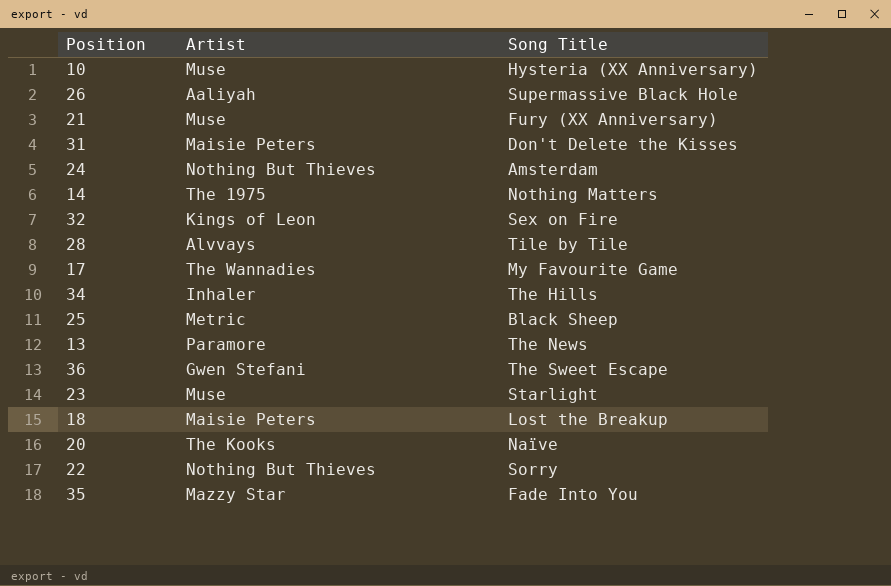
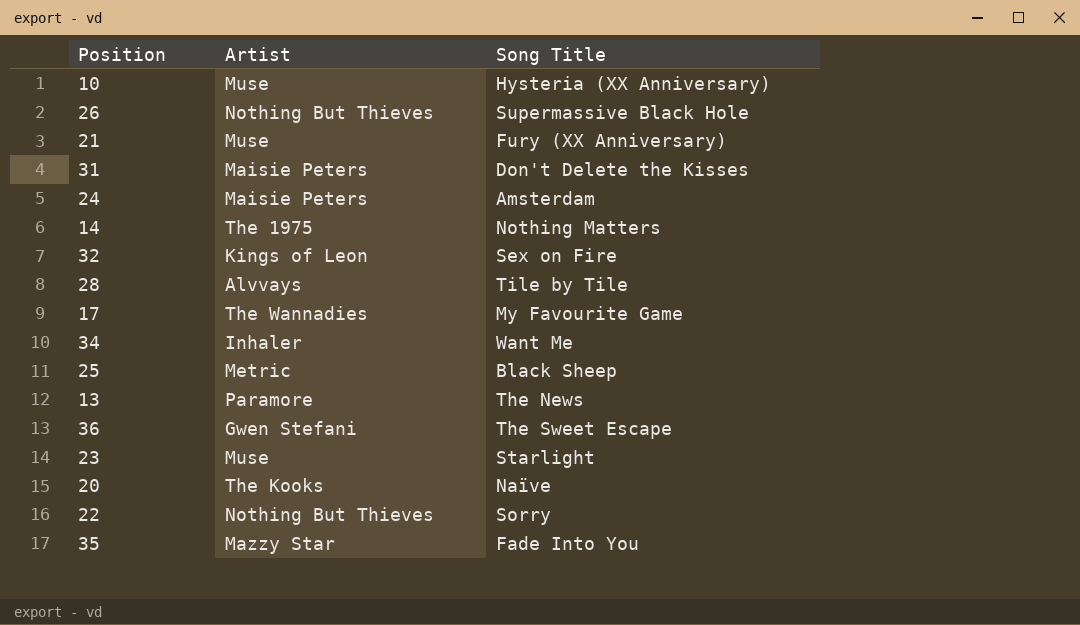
row 18: Maisie Peters | Lost the Breakup -> none
26 | Artist: Aaliyah -> Nothing But Thieves
24 | Artist: Nothing But Thieves -> Maisie Peters
34 | Song Title: The Hills -> Want Me

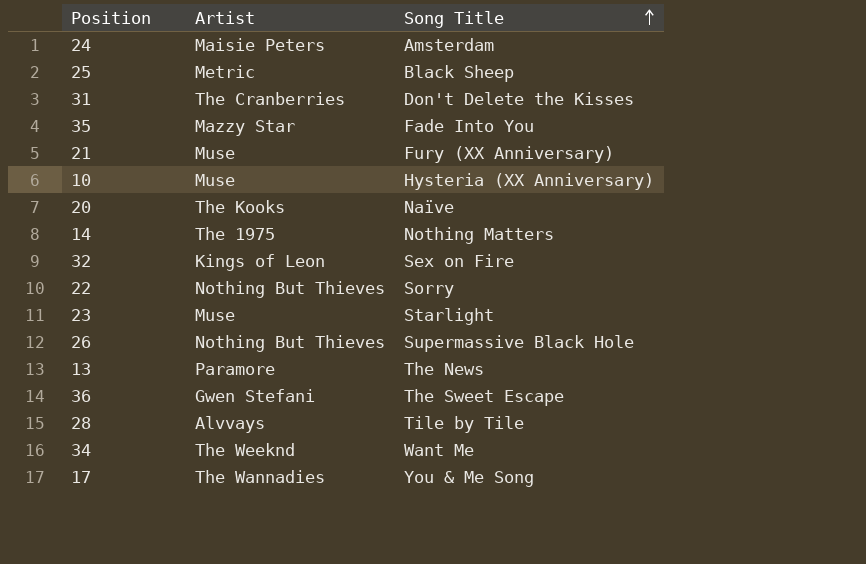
row order: none -> Song Title ascending
31 | Artist: Maisie Peters -> The Cranberries
34 | Artist: Inhaler -> The Weeknd
17 | Song Title: My Favourite Game -> You & Me Song

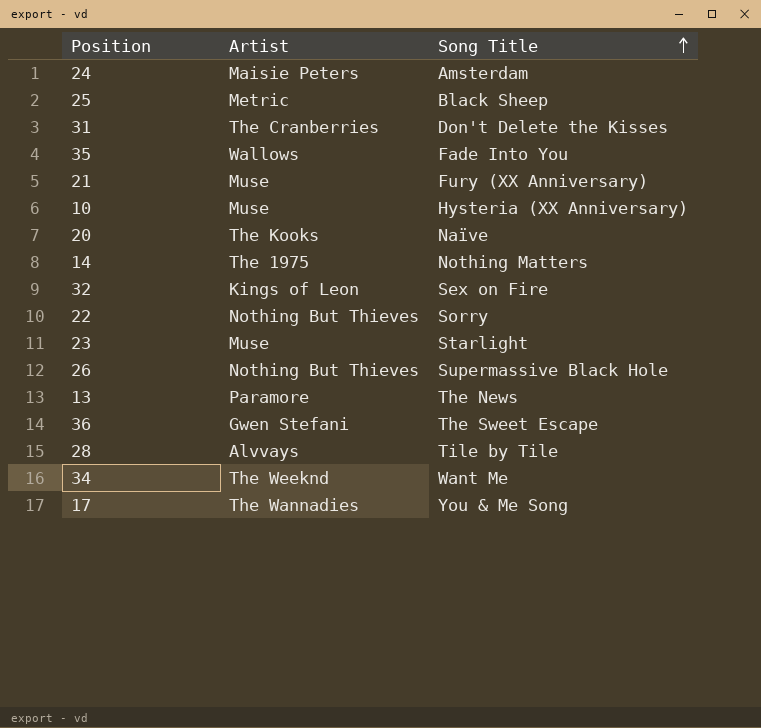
35 | Artist: Mazzy Star -> Wallows

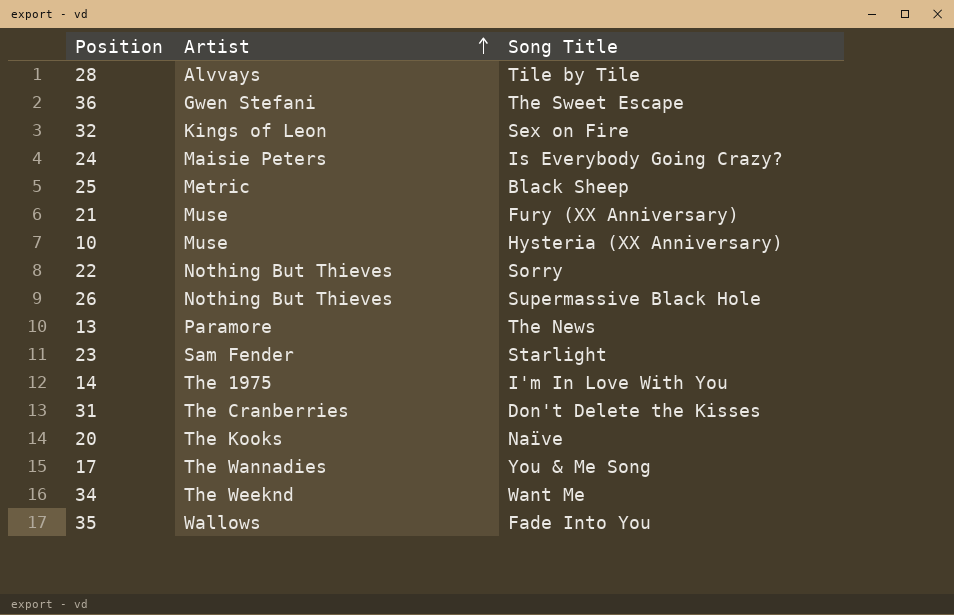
row order: Song Title ascending -> Artist ascending
24 | Song Title: Amsterdam -> Is Everybody Going Crazy?
23 | Artist: Muse -> Sam Fender
14 | Song Title: Nothing Matters -> I'm In Love With You

